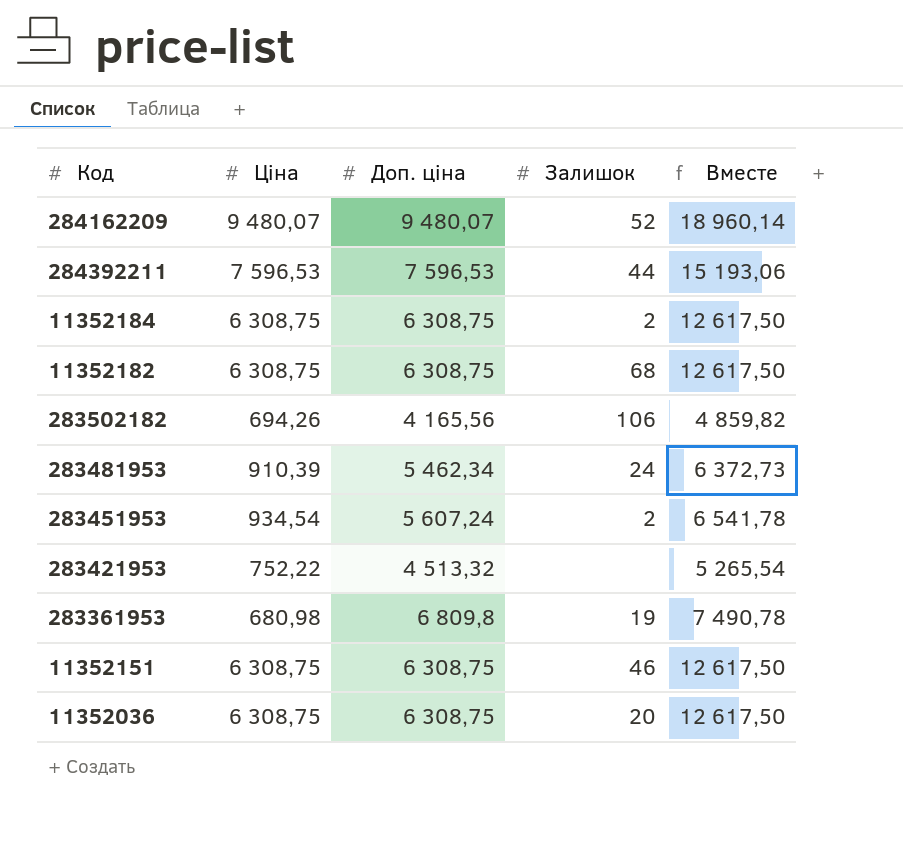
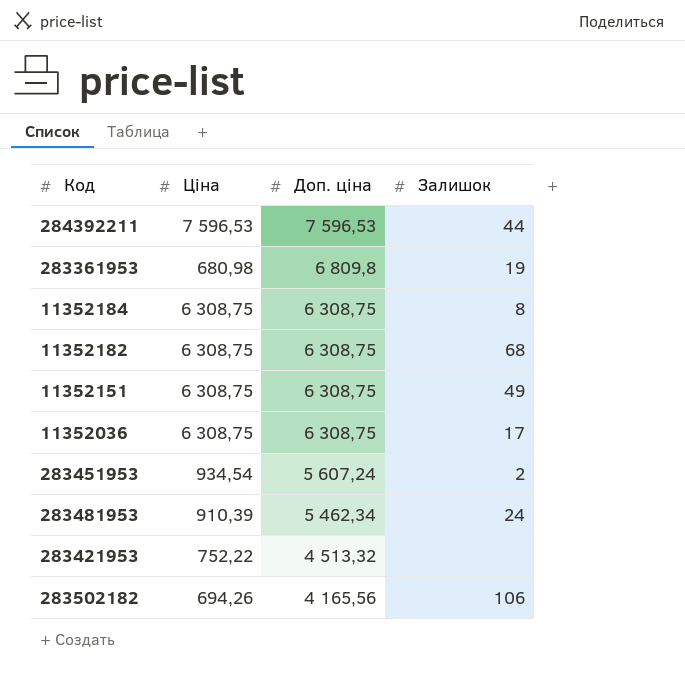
row order: none -> Доп. ціна descending
column Вместе | formula: [Ціна] + [Доп. ціна] -> none
row 284162209: 9 480,07 | 9 480,07 | 52 | 18 960,14 -> none
11352184 | Залишок: 2 -> 8
11352151 | Залишок: 46 -> 49
11352036 | Залишок: 20 -> 17

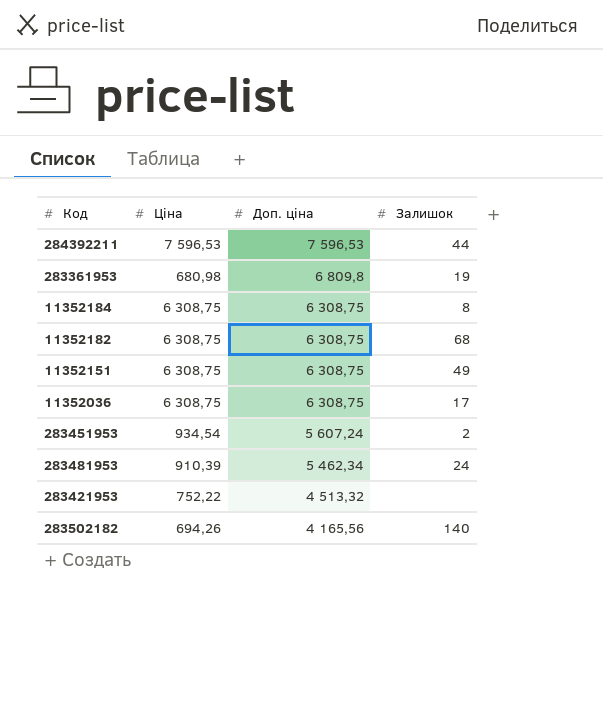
283502182 | Залишок: 106 -> 140

